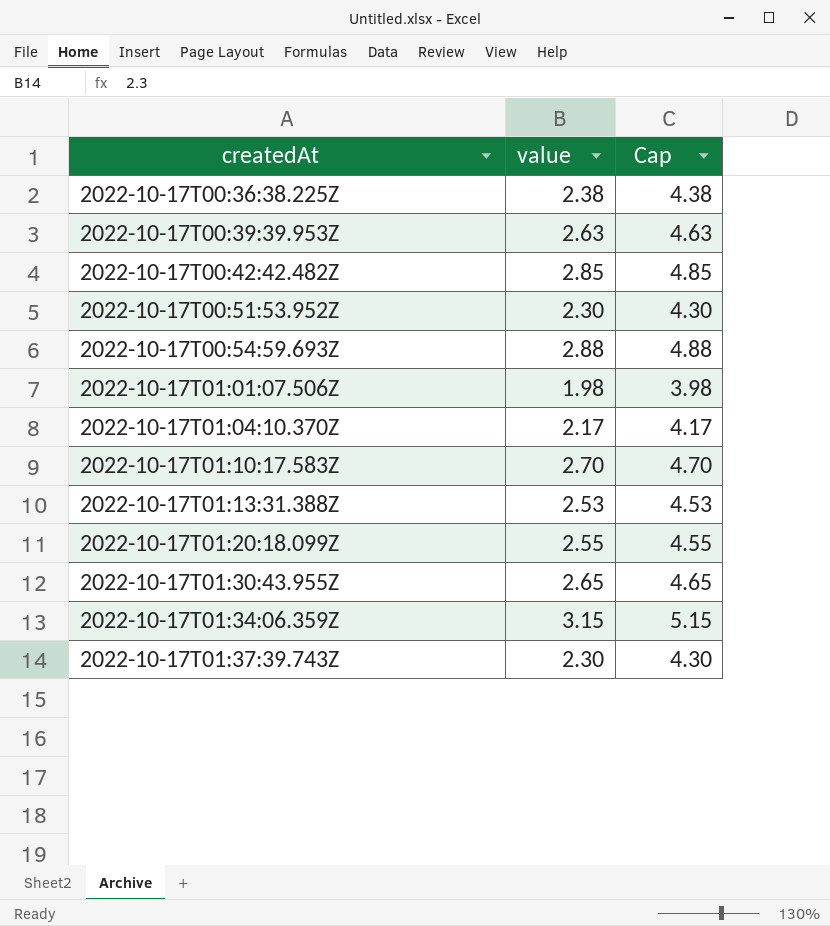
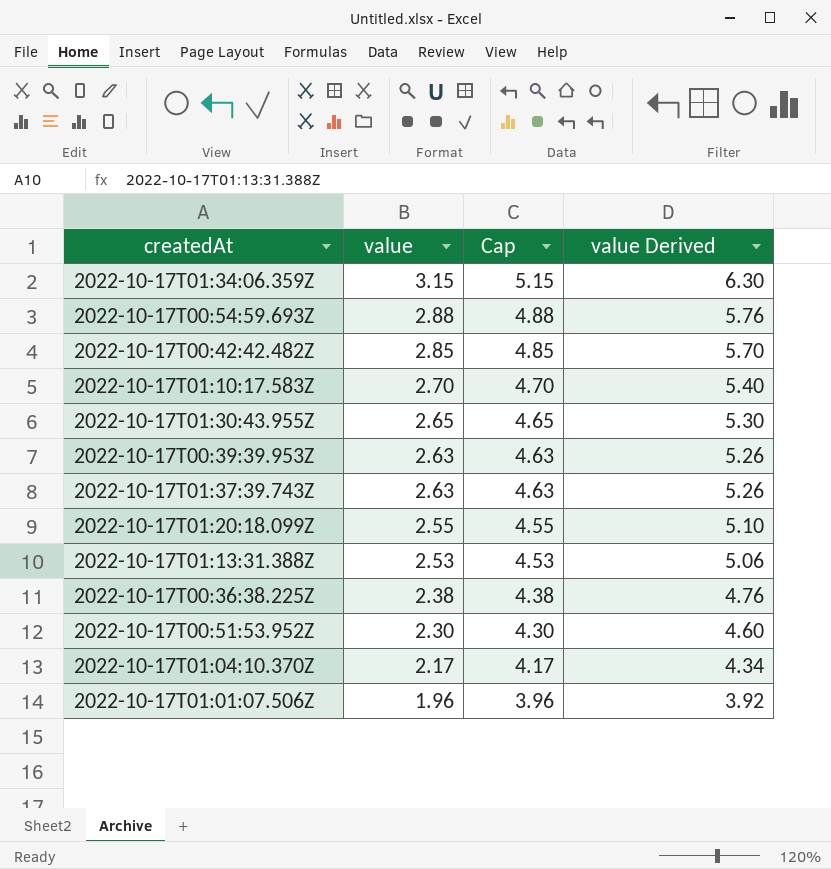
row order: createdAt ascending -> value descending
column value Derived | formula: none -> [value] * 2
2022-10-17T01:37:39.743Z | value: 2.30 -> 2.63
2022-10-17T01:37:39.743Z | Cap: 4.30 -> 4.63
2022-10-17T01:01:07.506Z | value: 1.98 -> 1.96
2022-10-17T01:01:07.506Z | Cap: 3.98 -> 3.96

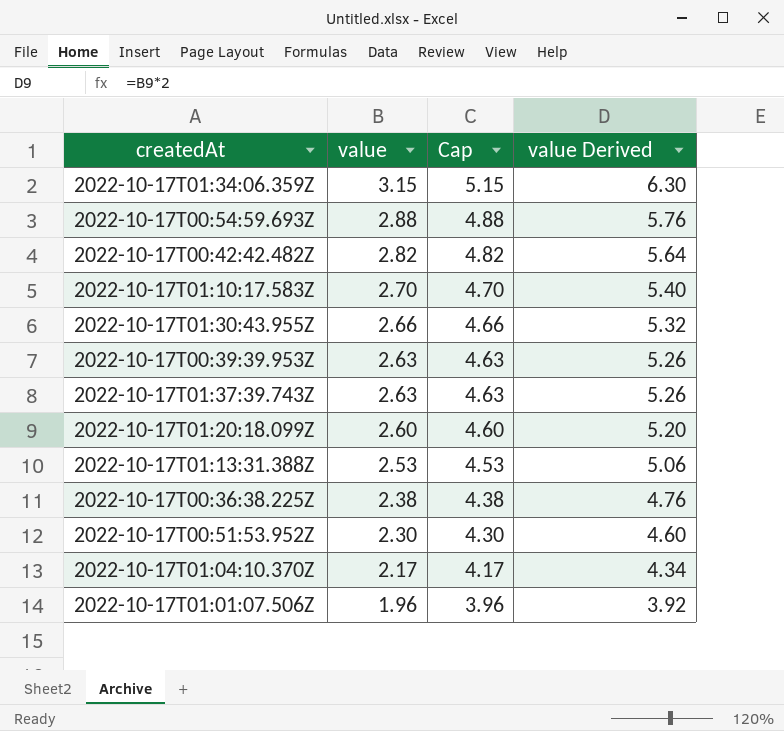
2022-10-17T00:42:42.482Z | value: 2.85 -> 2.82
2022-10-17T00:42:42.482Z | Cap: 4.85 -> 4.82
2022-10-17T00:42:42.482Z | value Derived: 5.70 -> 5.64
2022-10-17T01:30:43.955Z | value: 2.65 -> 2.66
2022-10-17T01:30:43.955Z | Cap: 4.65 -> 4.66
2022-10-17T01:30:43.955Z | value Derived: 5.30 -> 5.32
2022-10-17T01:20:18.099Z | value: 2.55 -> 2.60
2022-10-17T01:20:18.099Z | Cap: 4.55 -> 4.60
2022-10-17T01:20:18.099Z | value Derived: 5.10 -> 5.20

